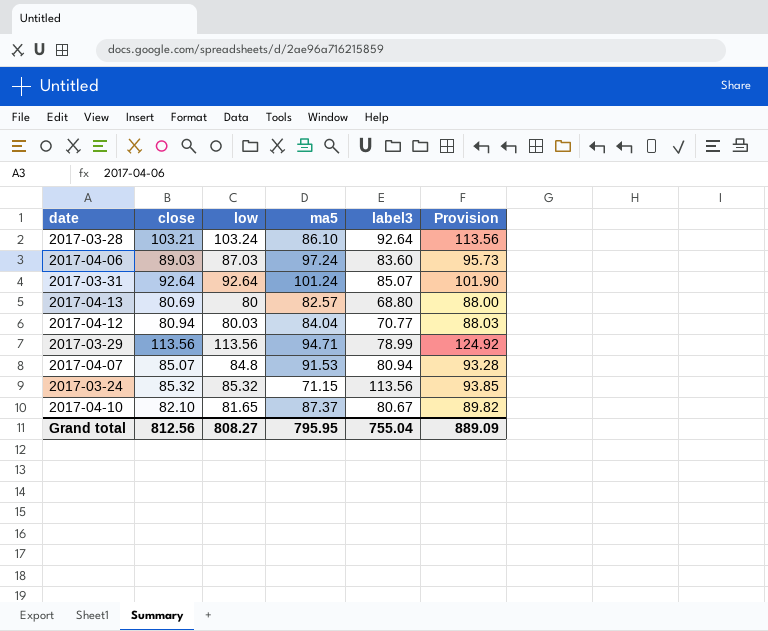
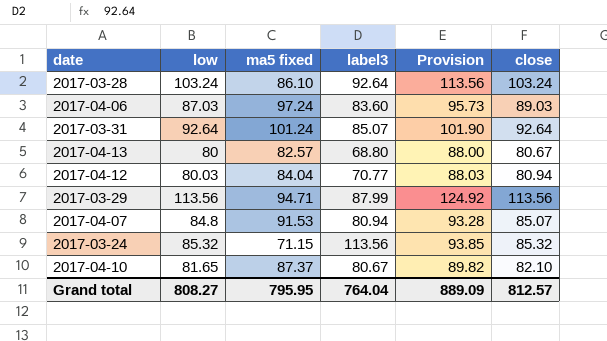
column name: ma5 -> ma5 fixed
column close | position: 2 -> 6
2017-03-28 | close: 103.21 -> 103.24
2017-04-13 | close: 80.69 -> 80.67
2017-03-29 | label3: 78.99 -> 87.99
Grand total | label3: 755.04 -> 764.04
Grand total | close: 812.56 -> 812.57

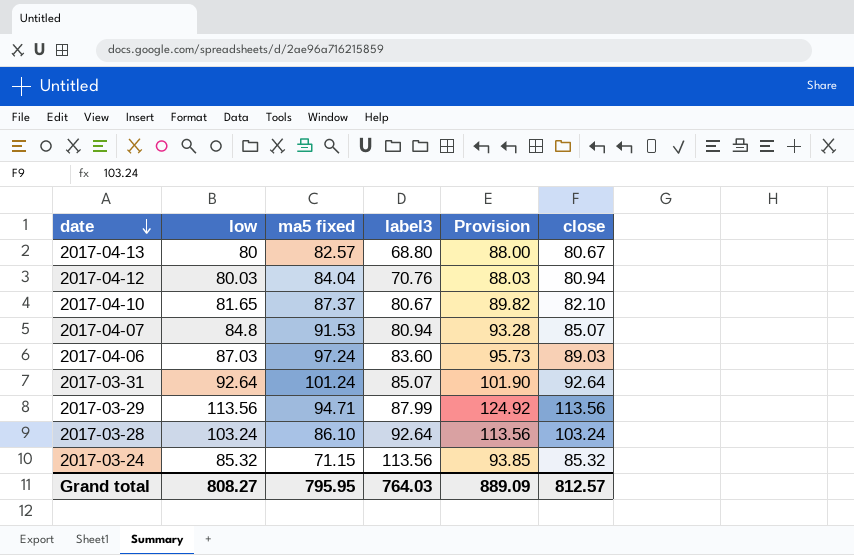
row order: none -> date descending
2017-04-12 | label3: 70.77 -> 70.76
Grand total | label3: 764.04 -> 764.03

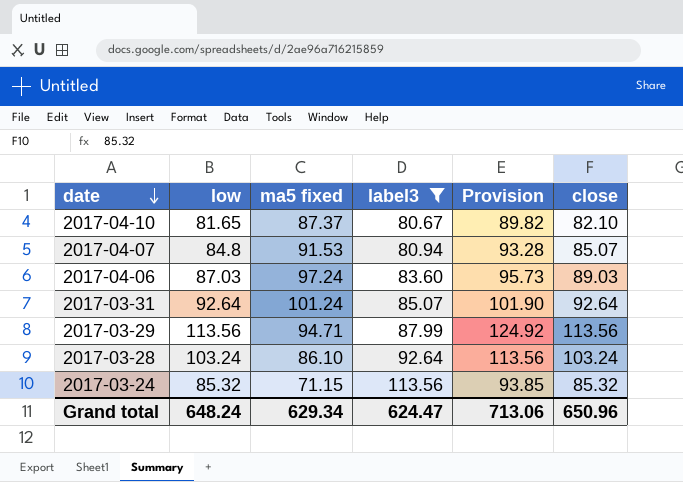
filter: none -> label3 >= 80.67
Grand total | low: 808.27 -> 648.24
Grand total | ma5 fixed: 795.95 -> 629.34
Grand total | label3: 764.03 -> 624.47
Grand total | Provision: 889.09 -> 713.06
Grand total | close: 812.57 -> 650.96

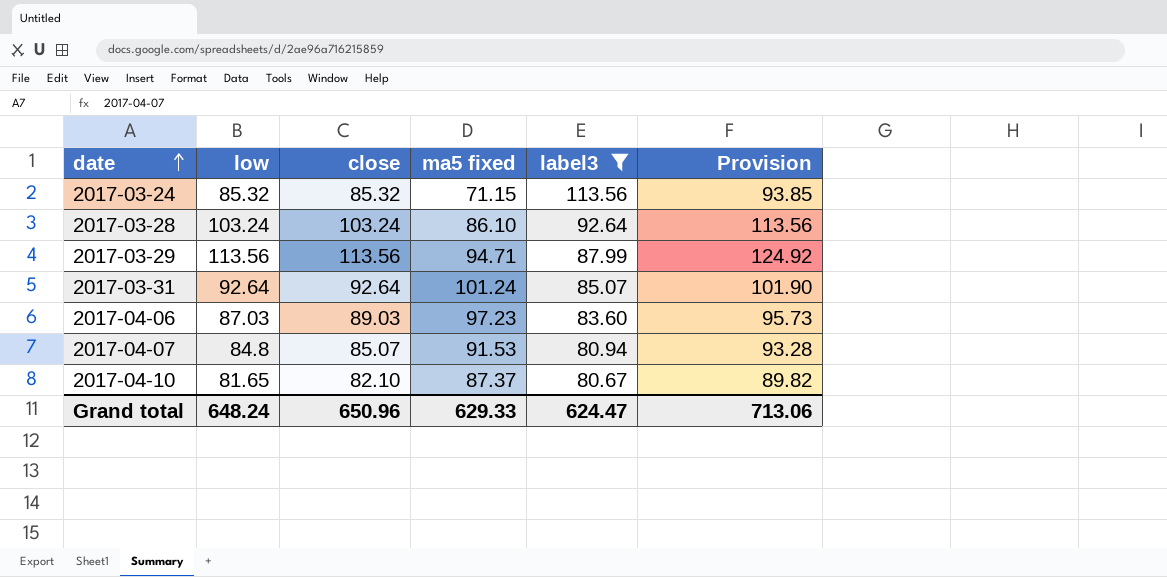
row order: date descending -> date ascending
column close | position: 6 -> 3
2017-04-06 | ma5 fixed: 97.24 -> 97.23
Grand total | ma5 fixed: 629.34 -> 629.33

